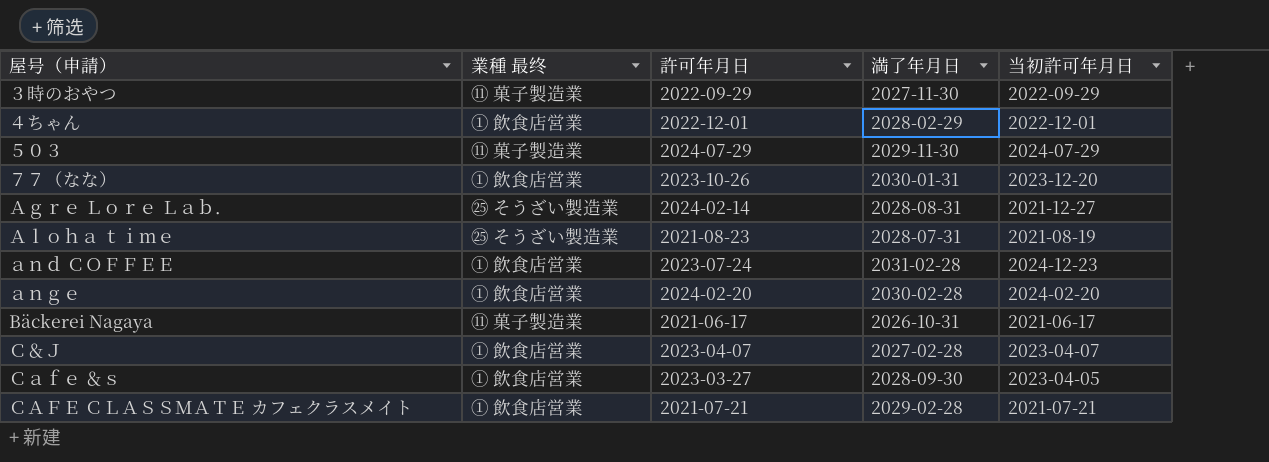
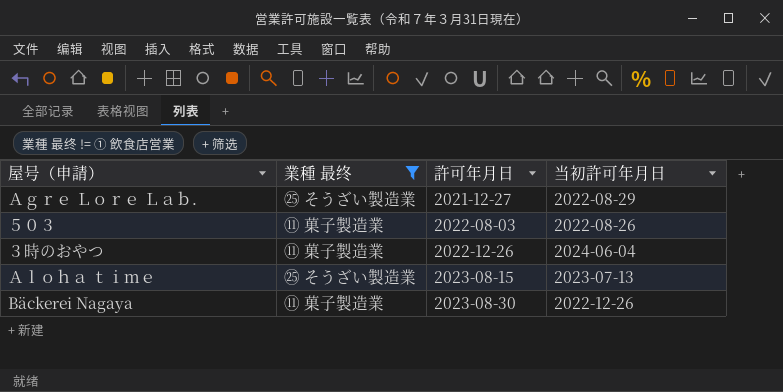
filter: none -> 業種 最终 != ① 飲食店営業
row order: none -> 許可年月日 ascending
column 満了年月日 | position: 4 -> none
Ａｇｒｅ Ｌｏｒｅ Ｌａｂ． | 許可年月日: 2024-02-14 -> 2021-12-27
Ａｇｒｅ Ｌｏｒｅ Ｌａｂ． | 当初許可年月日: 2021-12-27 -> 2022-08-29
５０３ | 許可年月日: 2024-07-29 -> 2022-08-03
５０３ | 当初許可年月日: 2024-07-29 -> 2022-08-26
３時のおやつ | 許可年月日: 2022-09-29 -> 2022-12-26
３時のおやつ | 当初許可年月日: 2022-09-29 -> 2024-06-04
Ａｌｏｈａ ｔｉｍｅ | 許可年月日: 2021-08-23 -> 2023-08-15
Ａｌｏｈａ ｔｉｍｅ | 当初許可年月日: 2021-08-19 -> 2023-07-13
Bäckerei Nagaya | 許可年月日: 2021-06-17 -> 2023-08-30
Bäckerei Nagaya | 当初許可年月日: 2021-06-17 -> 2022-12-26

